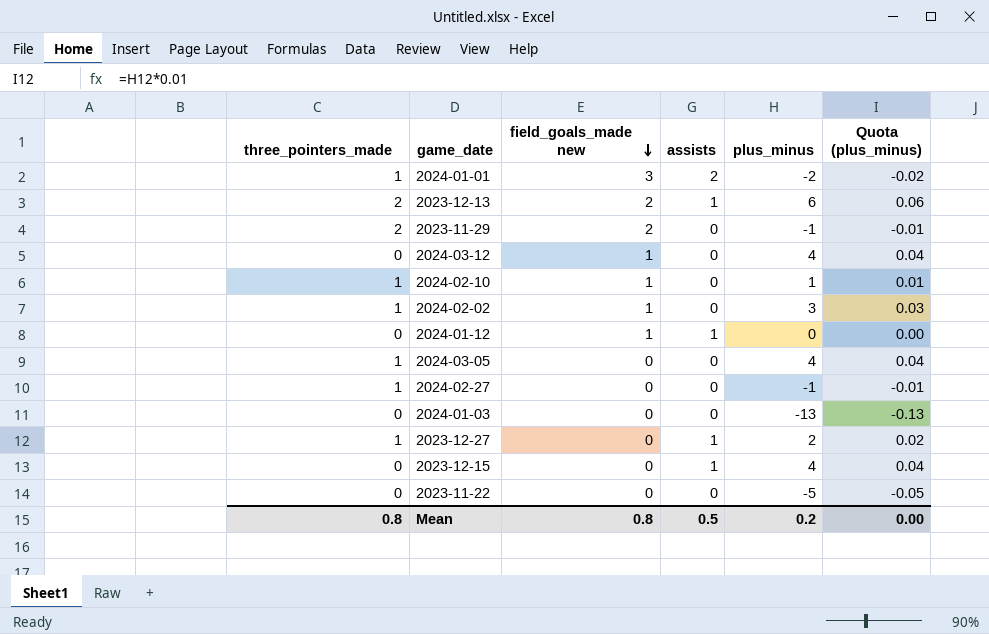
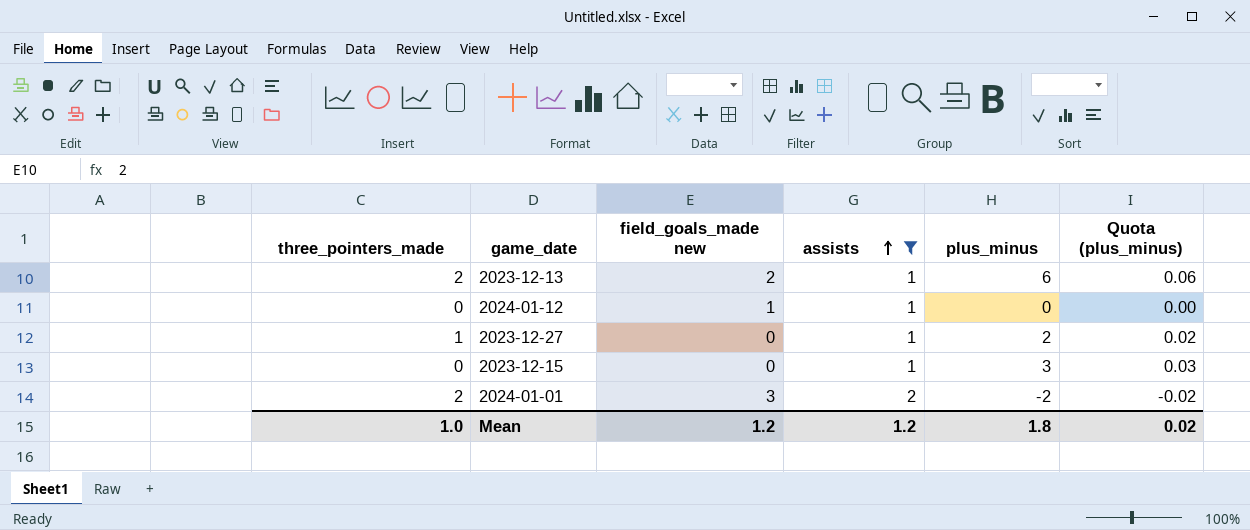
filter: none -> assists != 0
row order: field_goals_made new descending -> assists ascending
2023-12-15 | plus_minus: 4 -> 3
2023-12-15 | Quota (plus_minus): 0.04 -> 0.03
2024-01-01 | three_pointers_made: 1 -> 2
Mean | three_pointers_made: 0.8 -> 1.0
Mean | field_goals_made new: 0.8 -> 1.2
Mean | assists: 0.5 -> 1.2
Mean | plus_minus: 0.2 -> 1.8
Mean | Quota (plus_minus): 0.00 -> 0.02

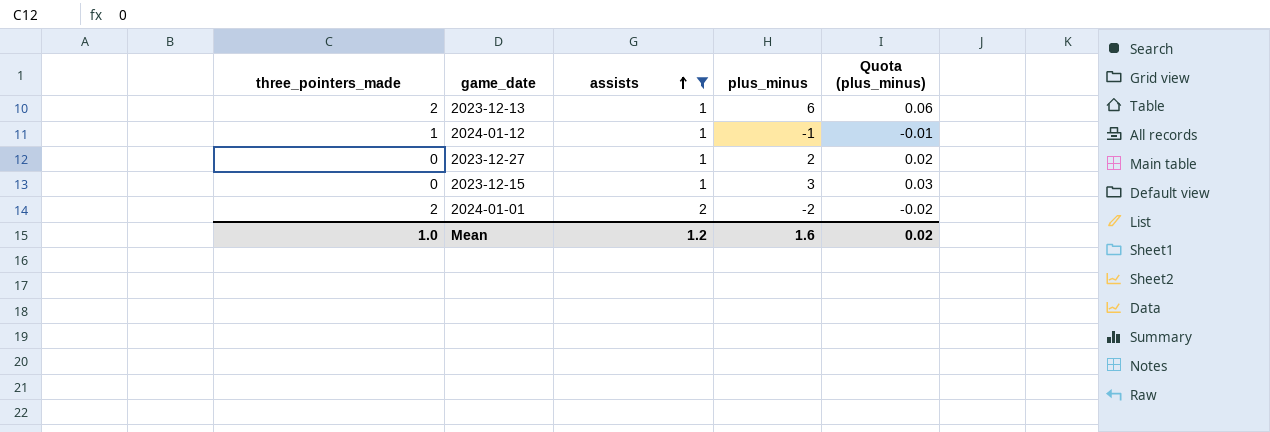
column field_goals_made new | position: 3 -> none
2024-01-12 | three_pointers_made: 0 -> 1
2024-01-12 | plus_minus: 0 -> -1
2024-01-12 | Quota (plus_minus): 0.00 -> -0.01
2023-12-27 | three_pointers_made: 1 -> 0
Mean | plus_minus: 1.8 -> 1.6

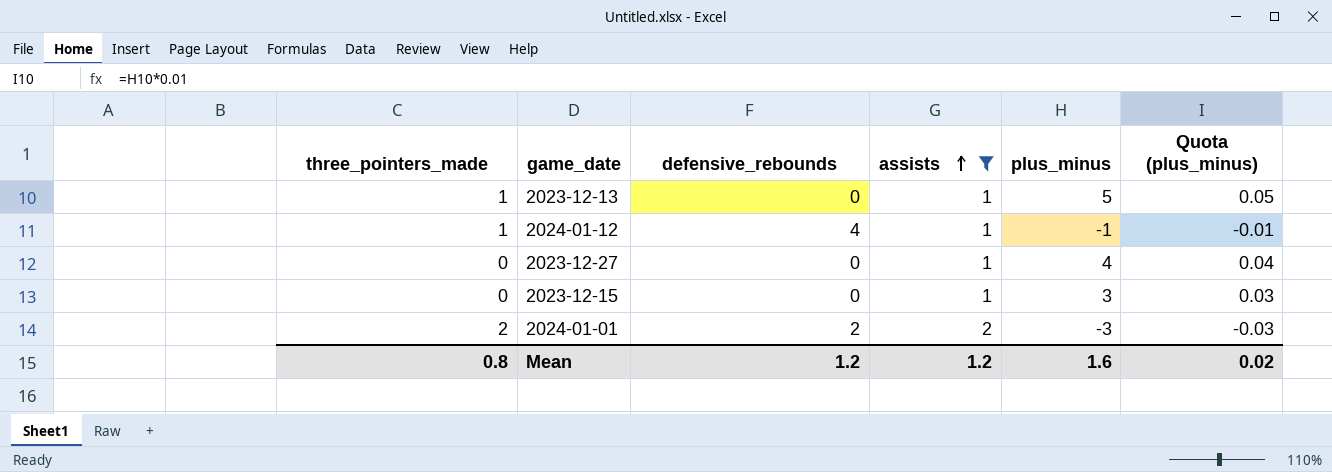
column defensive_rebounds | position: none -> 3
2023-12-13 | three_pointers_made: 2 -> 1
2023-12-13 | plus_minus: 6 -> 5
2023-12-13 | Quota (plus_minus): 0.06 -> 0.05
2023-12-27 | plus_minus: 2 -> 4
2023-12-27 | Quota (plus_minus): 0.02 -> 0.04
2024-01-01 | plus_minus: -2 -> -3
2024-01-01 | Quota (plus_minus): -0.02 -> -0.03
Mean | three_pointers_made: 1.0 -> 0.8

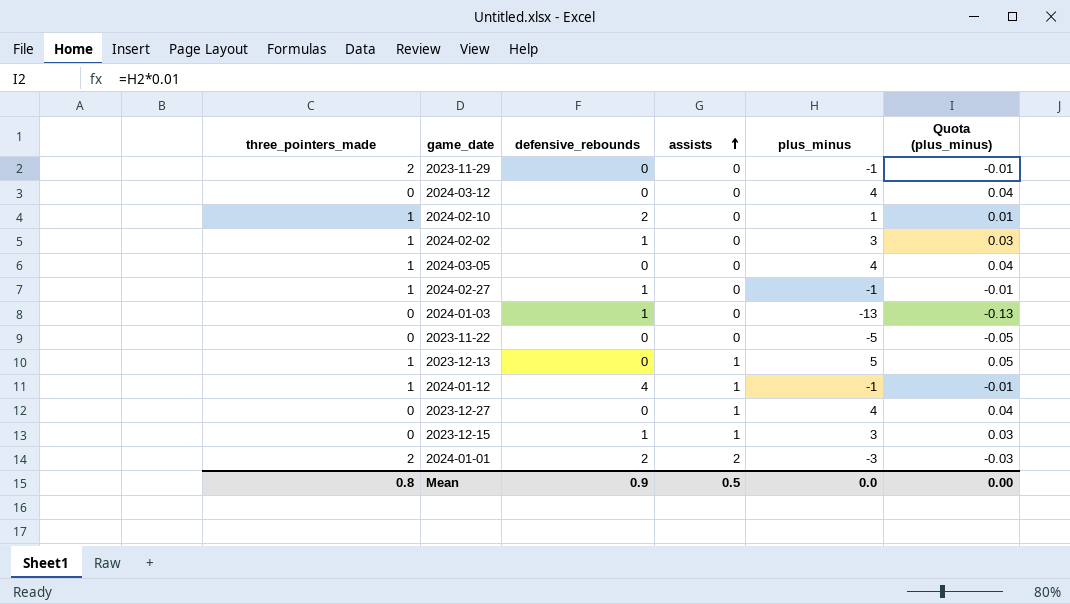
filter: assists != 0 -> none
2023-12-15 | defensive_rebounds: 0 -> 1
Mean | defensive_rebounds: 1.2 -> 0.9
Mean | assists: 1.2 -> 0.5
Mean | plus_minus: 1.6 -> 0.0
Mean | Quota (plus_minus): 0.02 -> 0.00

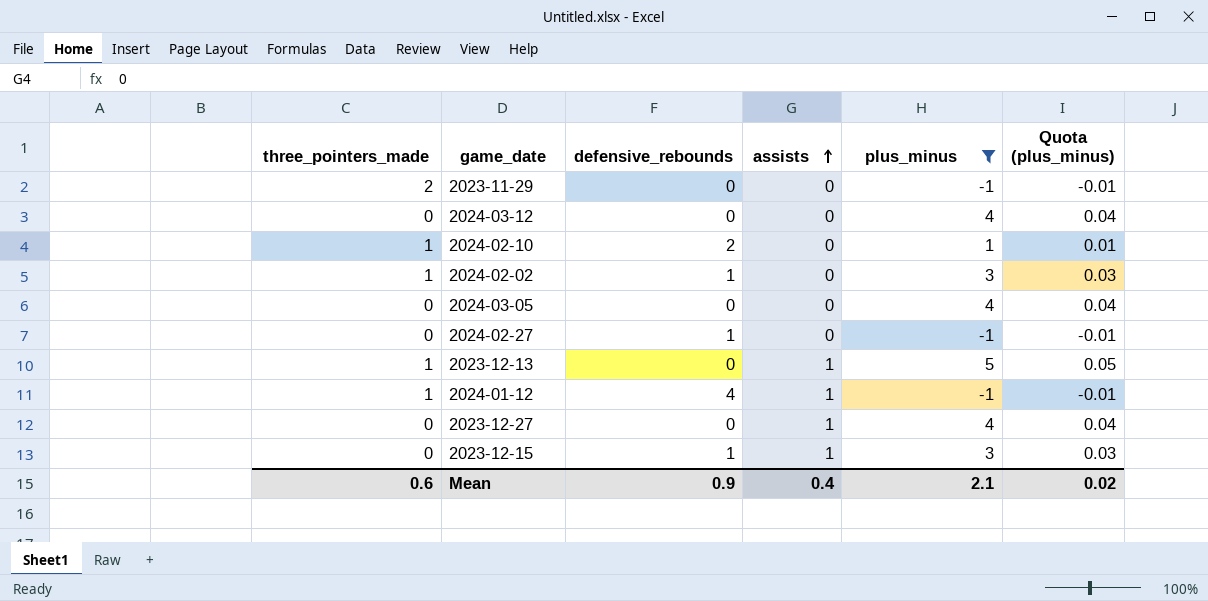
filter: none -> plus_minus >= -1
2024-03-05 | three_pointers_made: 1 -> 0
2024-02-27 | three_pointers_made: 1 -> 0
Mean | three_pointers_made: 0.8 -> 0.6
Mean | assists: 0.5 -> 0.4
Mean | plus_minus: 0.0 -> 2.1
Mean | Quota (plus_minus): 0.00 -> 0.02

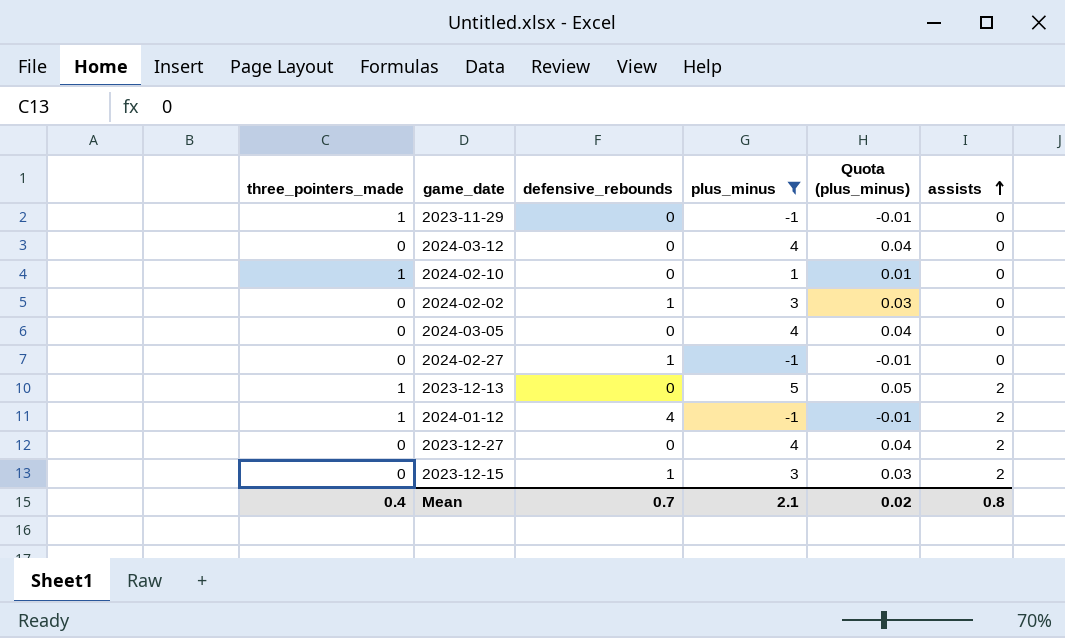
column assists | position: 4 -> 6
2023-11-29 | three_pointers_made: 2 -> 1
2024-02-10 | defensive_rebounds: 2 -> 0
2024-02-02 | three_pointers_made: 1 -> 0
2023-12-13 | assists: 1 -> 2
2024-01-12 | assists: 1 -> 2
2023-12-27 | assists: 1 -> 2
2023-12-15 | assists: 1 -> 2
Mean | three_pointers_made: 0.6 -> 0.4
Mean | defensive_rebounds: 0.9 -> 0.7
Mean | assists: 0.4 -> 0.8

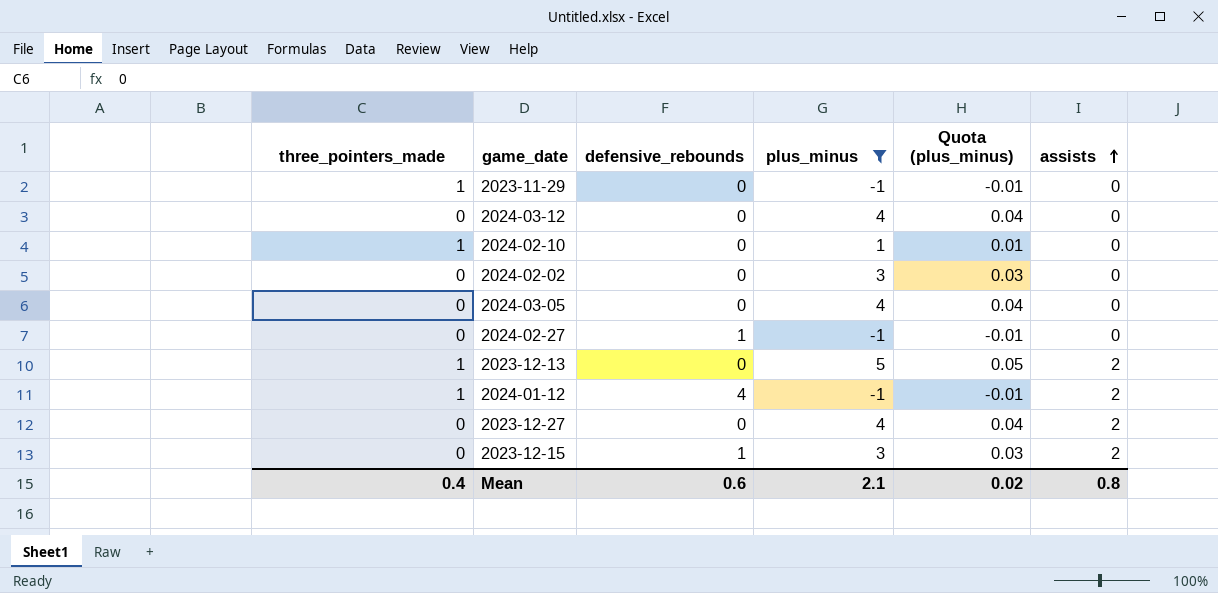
2024-02-02 | defensive_rebounds: 1 -> 0
Mean | defensive_rebounds: 0.7 -> 0.6

